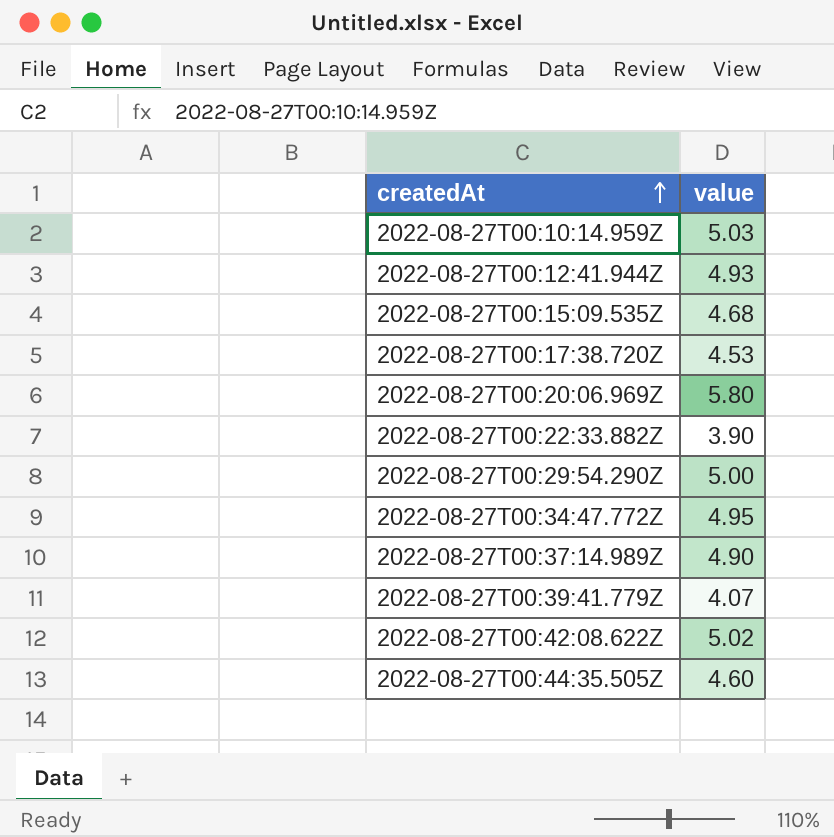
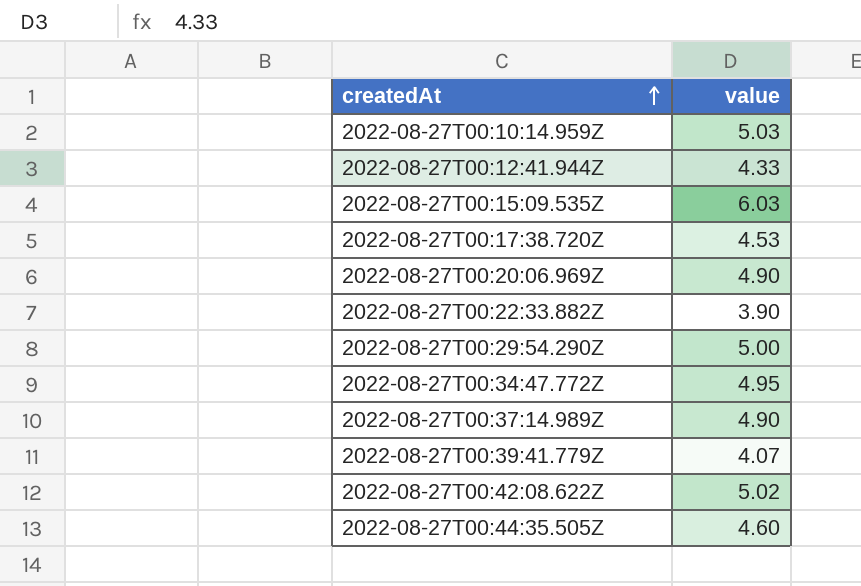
2022-08-27T00:12:41.944Z | value: 4.93 -> 4.33
2022-08-27T00:15:09.535Z | value: 4.68 -> 6.03
2022-08-27T00:20:06.969Z | value: 5.80 -> 4.90

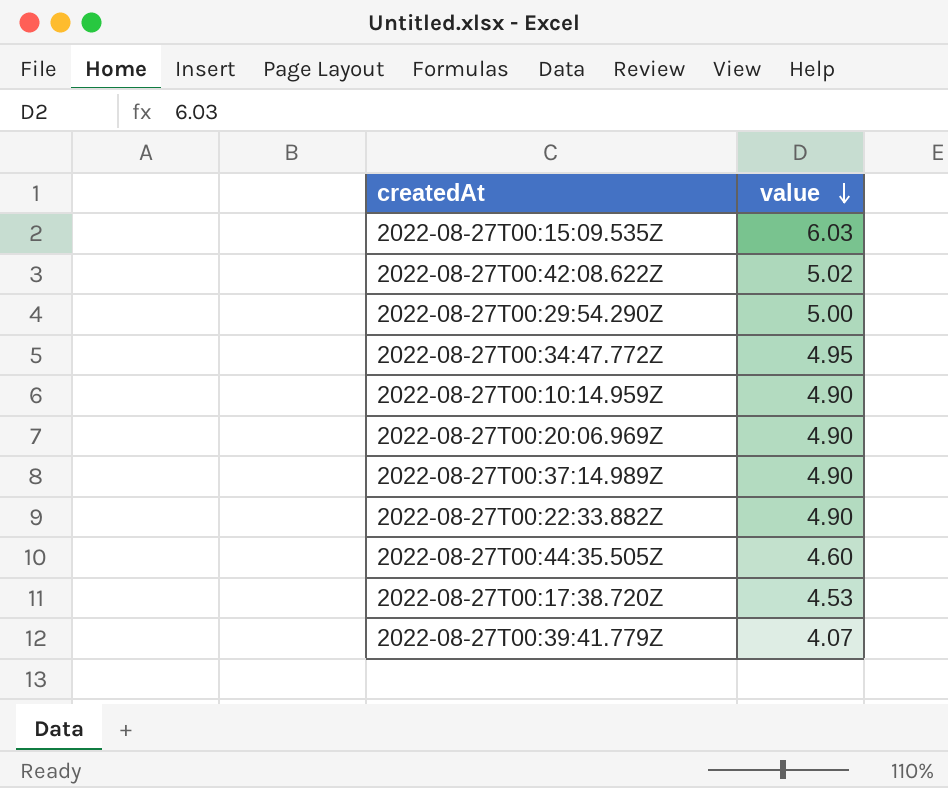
row order: createdAt ascending -> value descending
row 2022-08-27T00:12:41.944Z: 4.33 -> none
2022-08-27T00:10:14.959Z | value: 5.03 -> 4.90
2022-08-27T00:22:33.882Z | value: 3.90 -> 4.90

